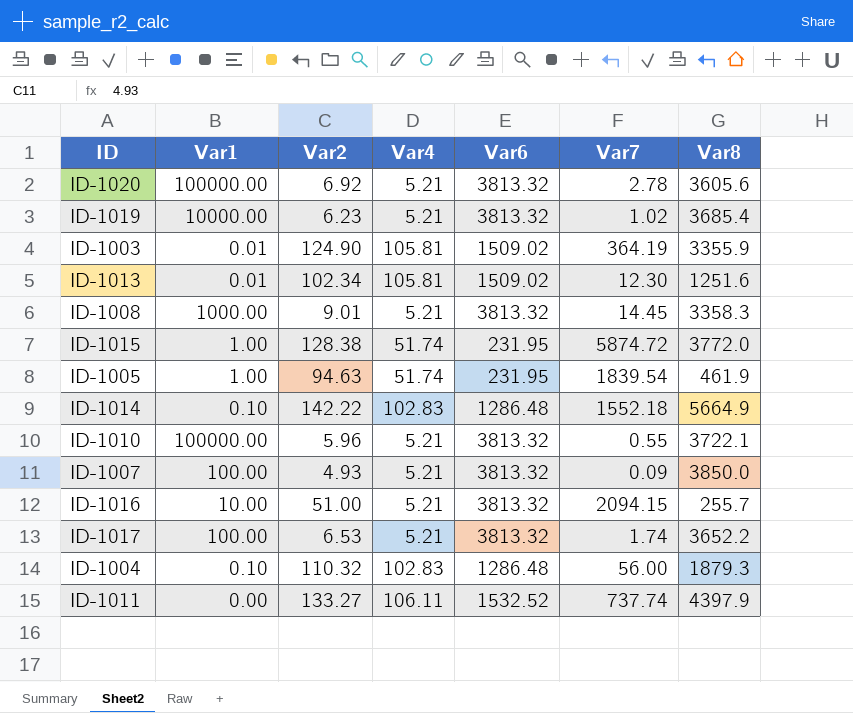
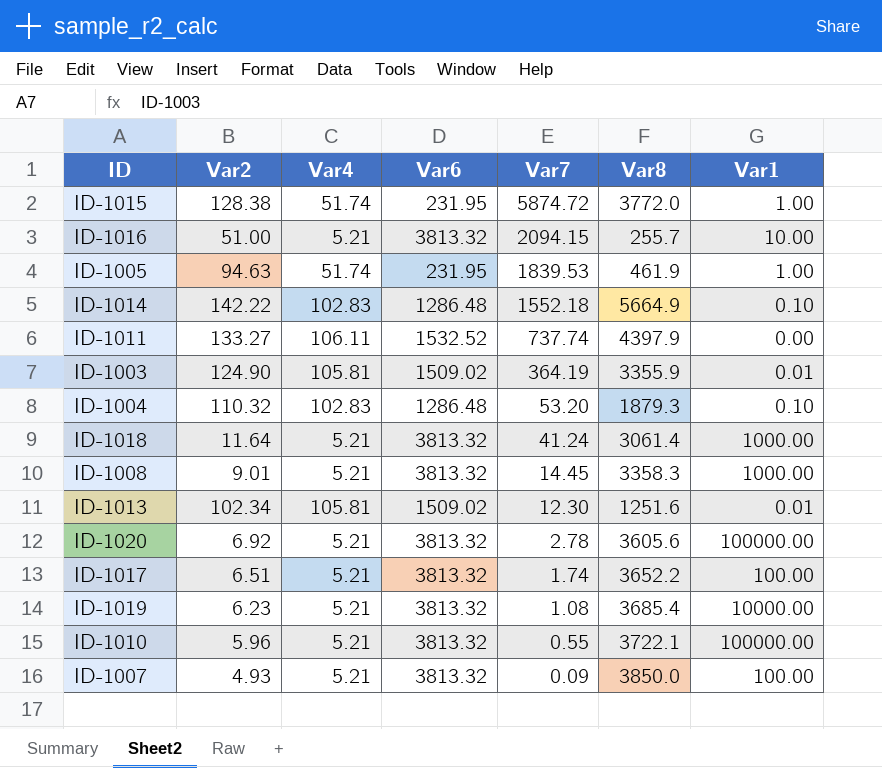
row order: none -> Var7 descending
column Var1 | position: 2 -> 7
ID-1005 | Var7: 1839.54 -> 1839.53
ID-1004 | Var7: 56.00 -> 53.20
row ID-1018: none -> 11.64 | 5.21 | 3813.32 | 41.24 | 3061.4 | 1000.00
ID-1017 | Var2: 6.53 -> 6.51
ID-1019 | Var7: 1.02 -> 1.08

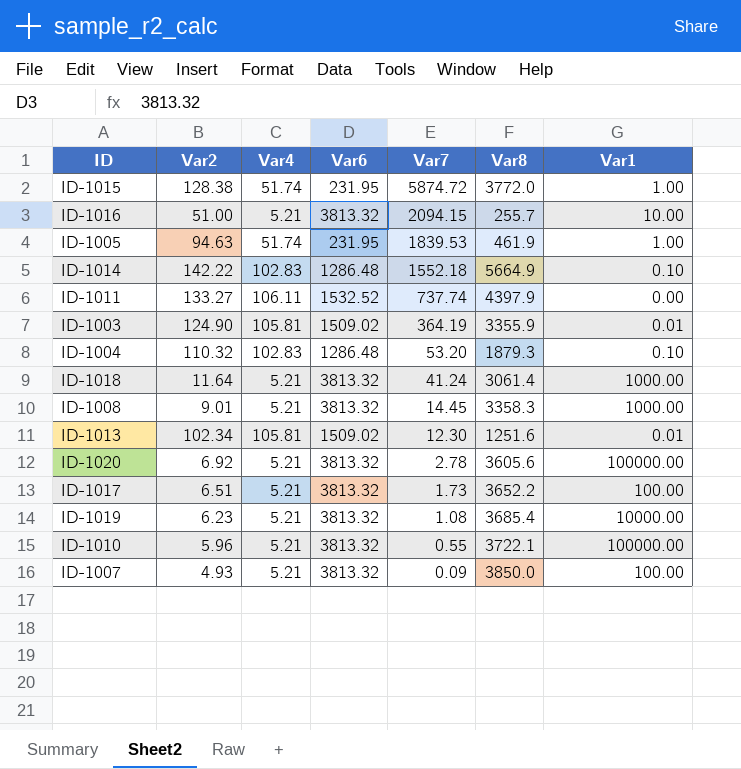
ID-1017 | Var7: 1.74 -> 1.73

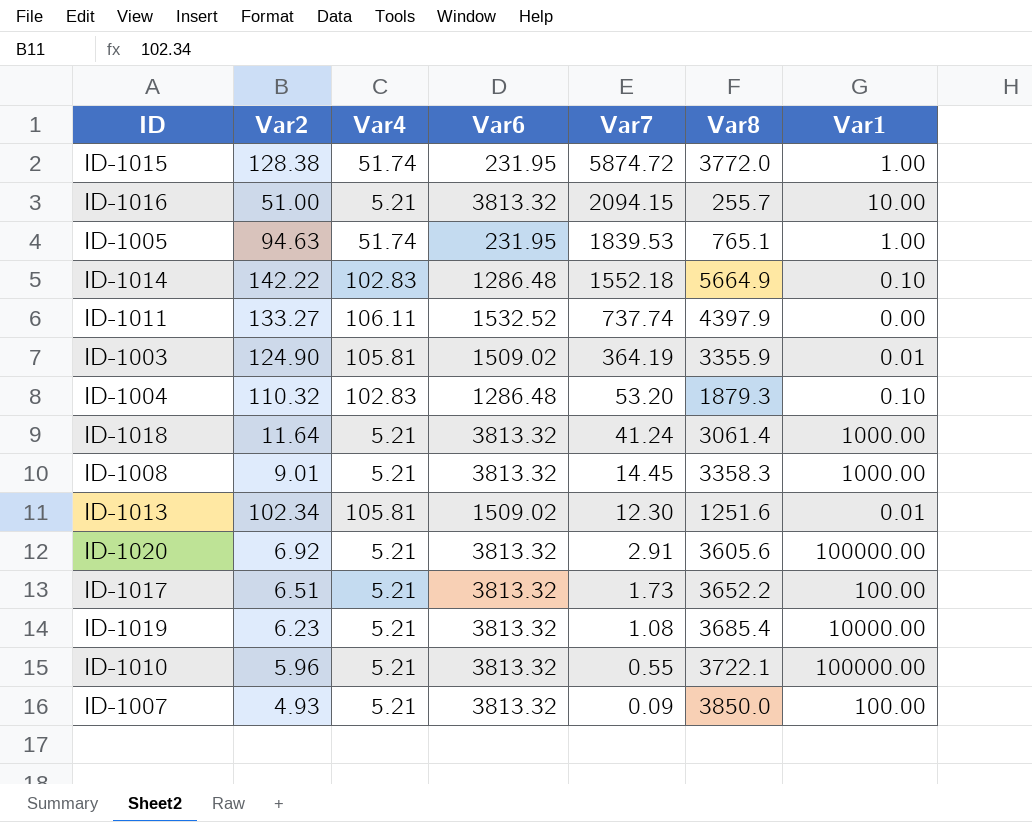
ID-1005 | Var8: 461.9 -> 765.1
ID-1020 | Var7: 2.78 -> 2.91

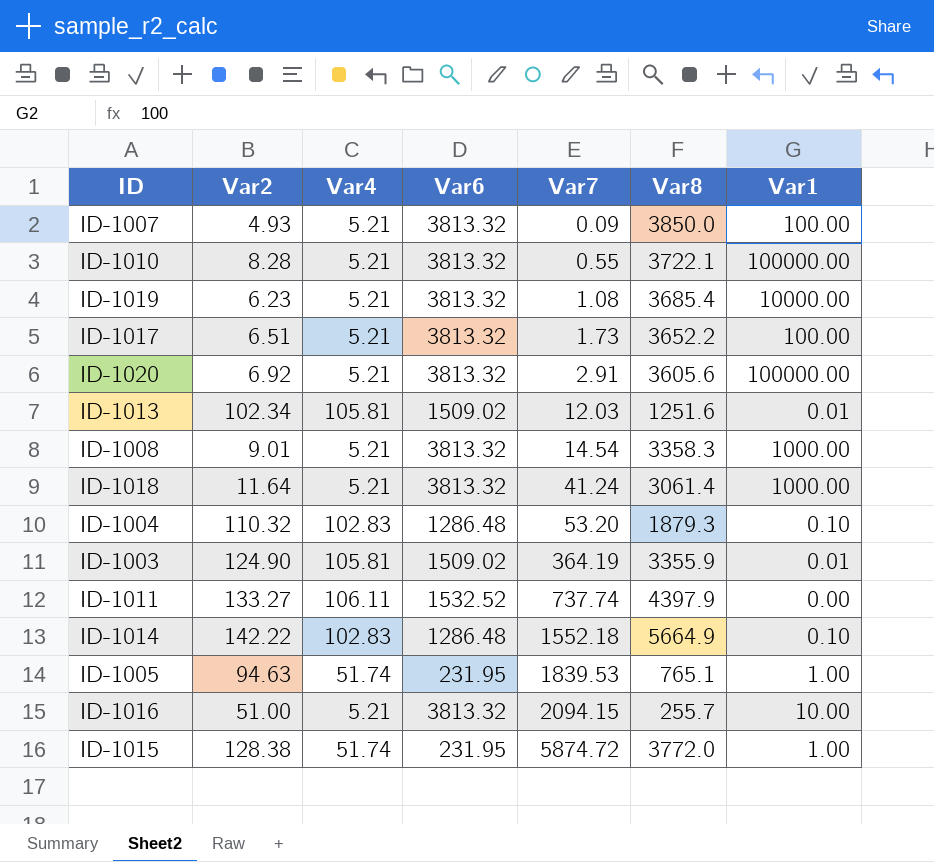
row order: Var7 descending -> Var7 ascending
ID-1010 | Var2: 5.96 -> 8.28
ID-1013 | Var7: 12.30 -> 12.03
ID-1008 | Var7: 14.45 -> 14.54

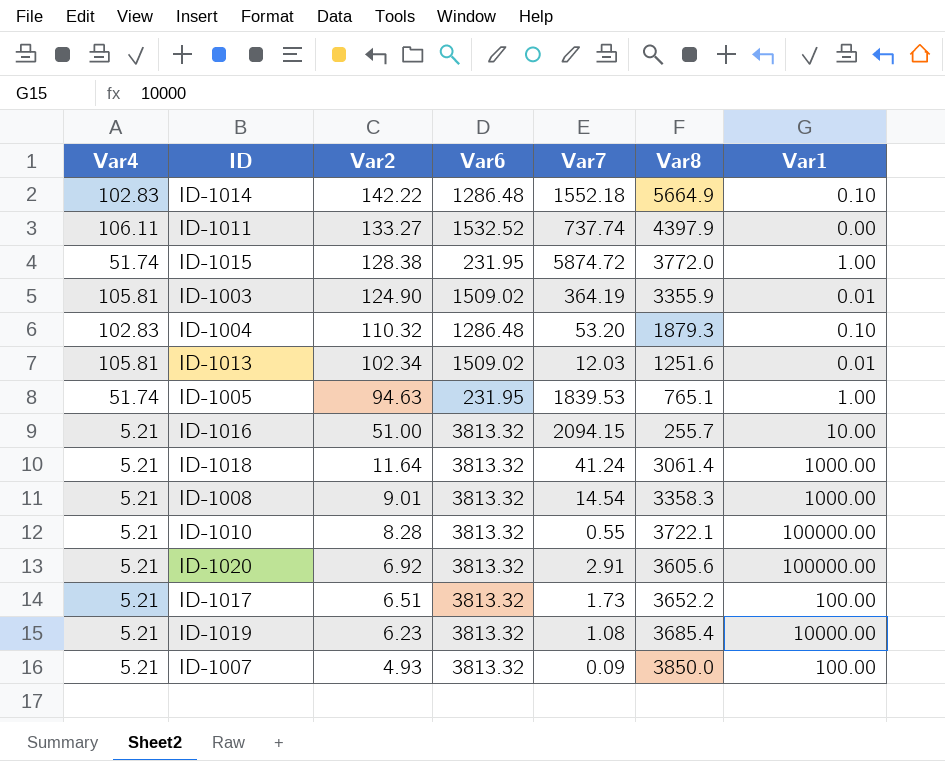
row order: Var7 ascending -> Var2 descending
column Var4 | position: 3 -> 1

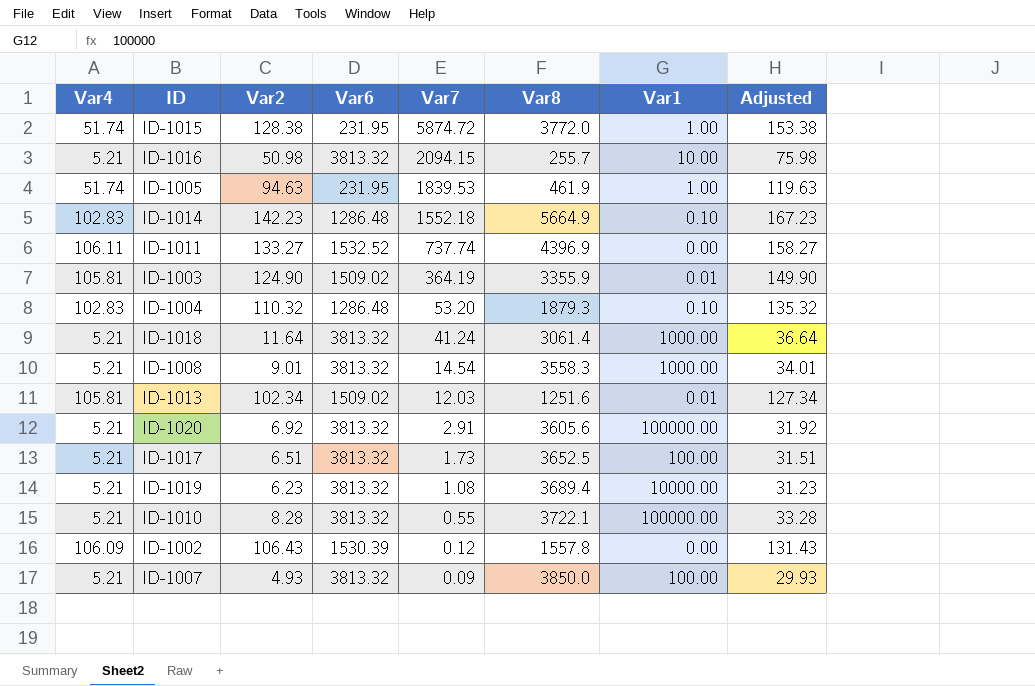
row order: Var2 descending -> Var7 descending
column Adjusted | formula: none -> [Var2] + 25
ID-1016 | Var2: 51.00 -> 50.98
ID-1005 | Var8: 765.1 -> 461.9
ID-1014 | Var2: 142.22 -> 142.23
ID-1011 | Var8: 4397.9 -> 4396.9
ID-1008 | Var8: 3358.3 -> 3558.3
ID-1017 | Var8: 3652.2 -> 3652.5
ID-1019 | Var8: 3685.4 -> 3689.4
row ID-1002: none -> 106.09 | 106.43 | 1530.39 | 0.12 | 1557.8 | 0.00 | 131.43

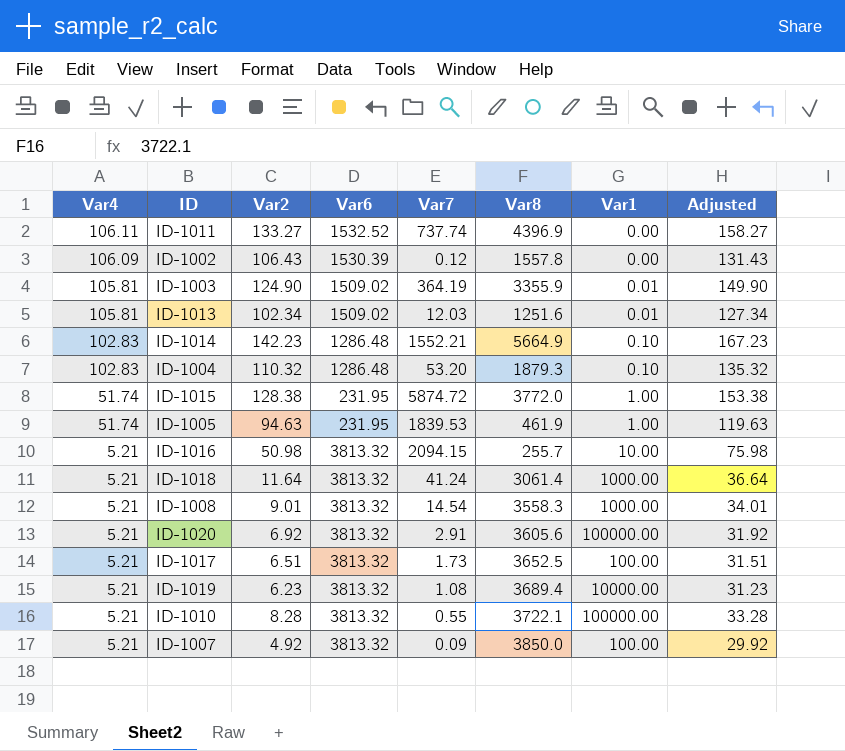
row order: Var7 descending -> Var4 descending
ID-1014 | Var7: 1552.18 -> 1552.21
ID-1007 | Var2: 4.93 -> 4.92
ID-1007 | Adjusted: 29.93 -> 29.92

